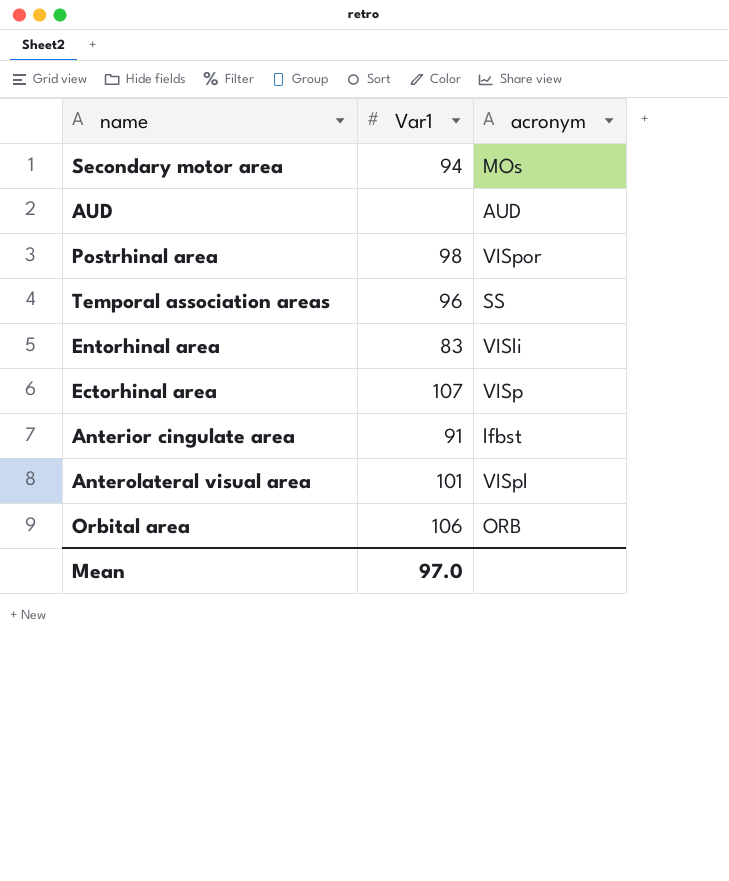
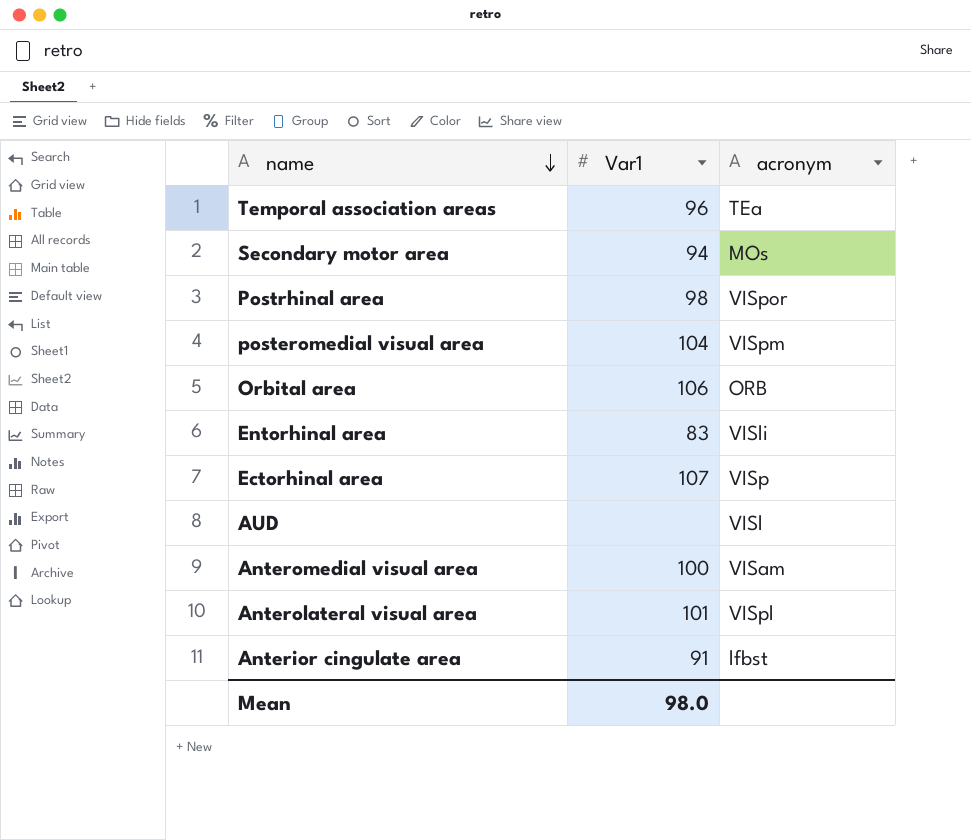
row order: none -> name descending
Temporal association areas | acronym: SS -> TEa
row posteromedial visual area: none -> 104 | VISpm
AUD | acronym: AUD -> VISl
row Anteromedial visual area: none -> 100 | VISam
Mean | Var1: 97.0 -> 98.0

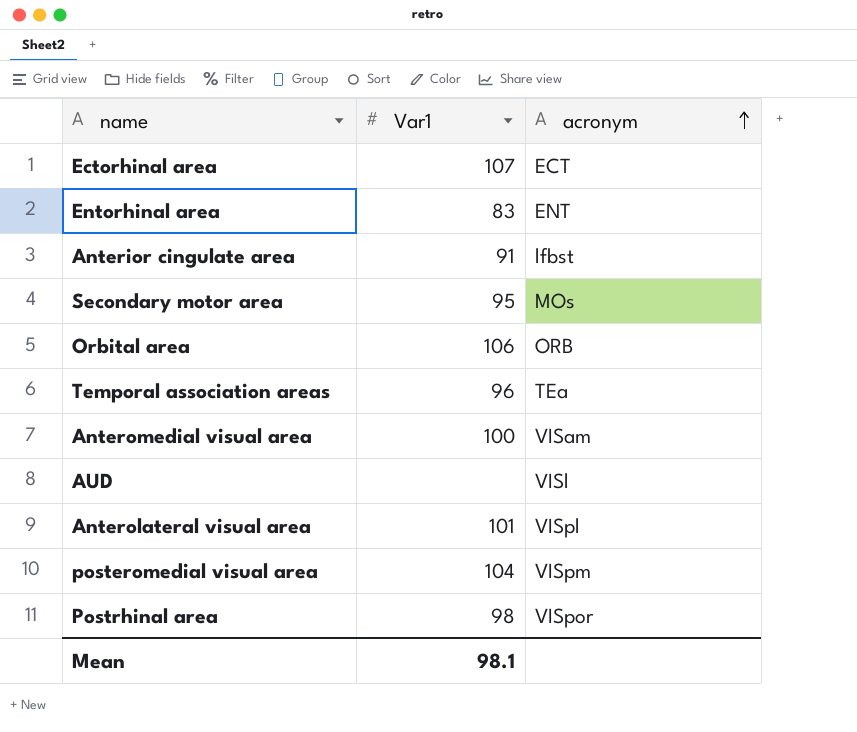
row order: name descending -> acronym ascending
Ectorhinal area | acronym: VISp -> ECT
Entorhinal area | acronym: VISli -> ENT
Secondary motor area | Var1: 94 -> 95
Mean | Var1: 98.0 -> 98.1

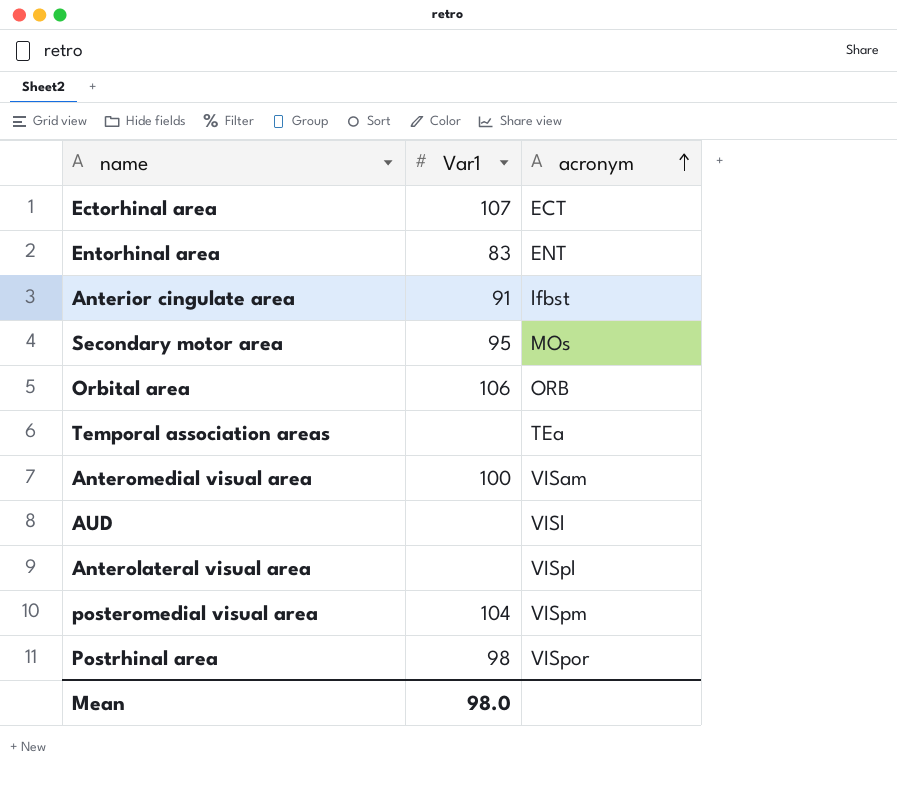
Temporal association areas | Var1: 96 -> none
Anterolateral visual area | Var1: 101 -> none
Mean | Var1: 98.1 -> 98.0

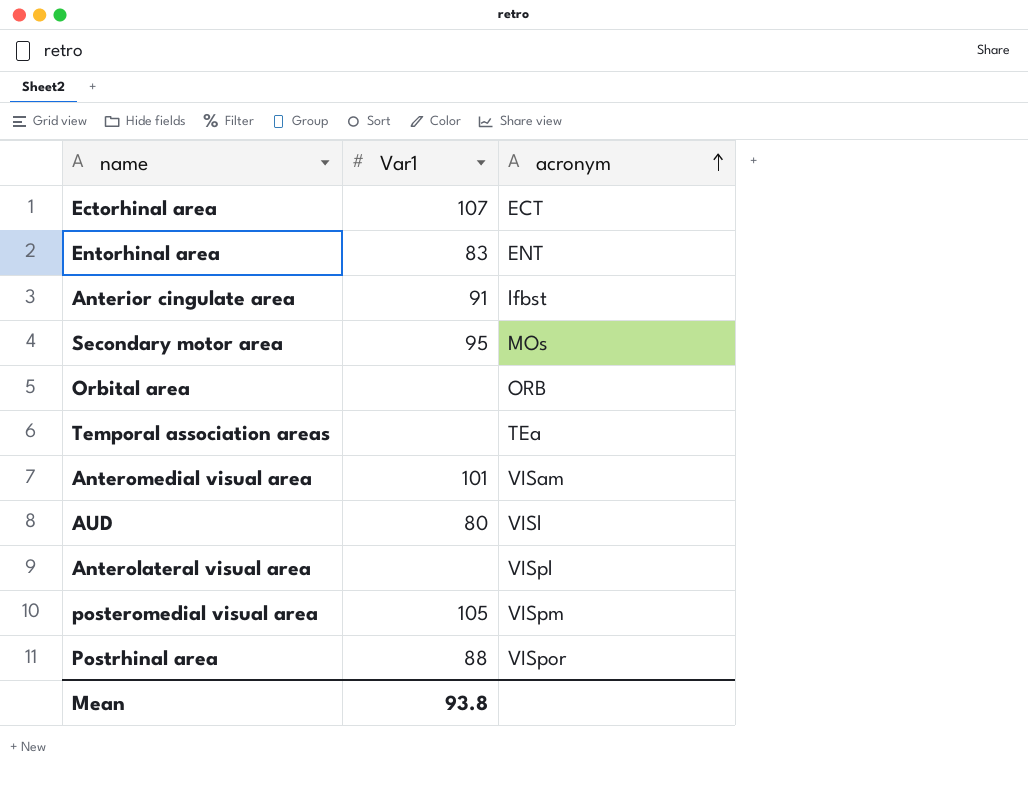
Orbital area | Var1: 106 -> none
Anteromedial visual area | Var1: 100 -> 101
AUD | Var1: none -> 80
posteromedial visual area | Var1: 104 -> 105
Postrhinal area | Var1: 98 -> 88
Mean | Var1: 98.0 -> 93.8

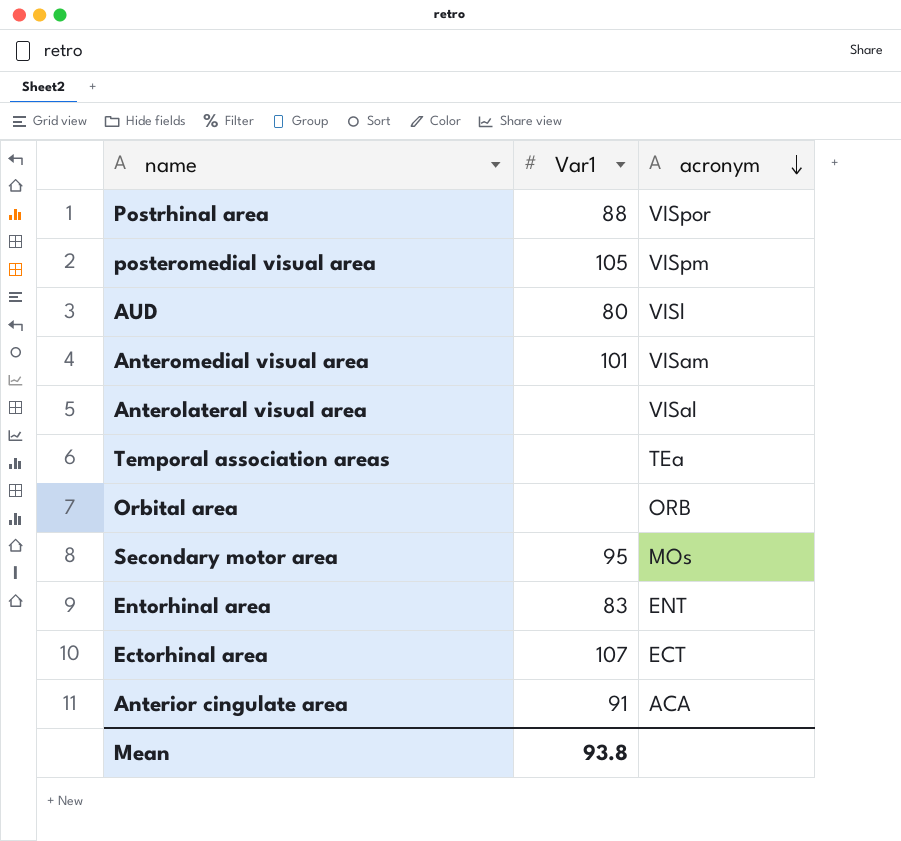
row order: acronym ascending -> acronym descending
Anterolateral visual area | acronym: VISpl -> VISal
Anterior cingulate area | acronym: lfbst -> ACA

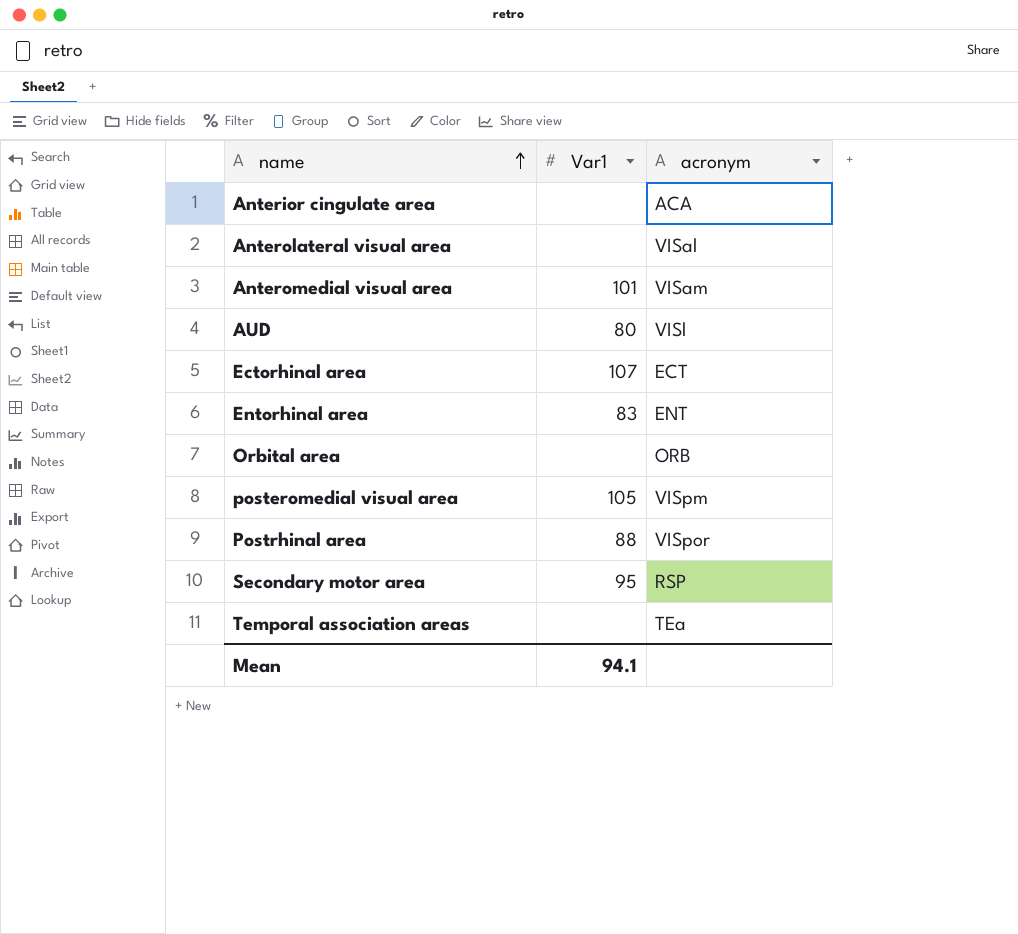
row order: acronym descending -> name ascending
Anterior cingulate area | Var1: 91 -> none
Secondary motor area | acronym: MOs -> RSP
Mean | Var1: 93.8 -> 94.1

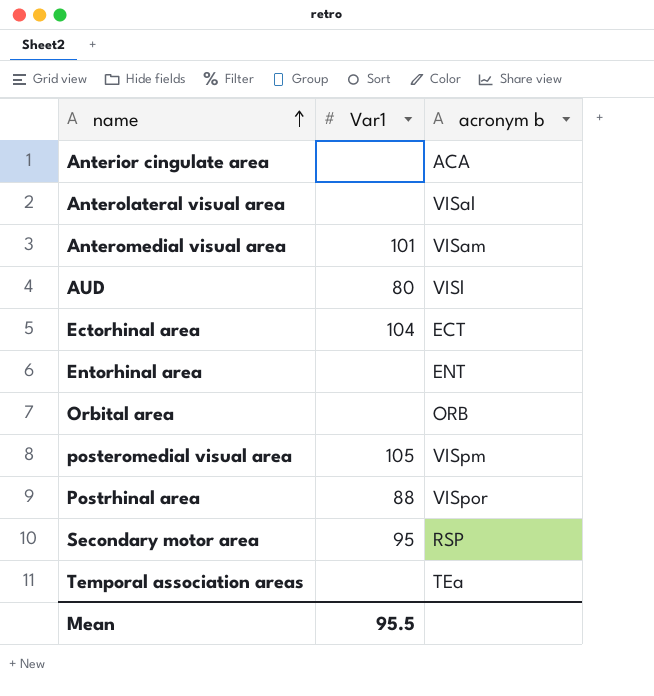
column name: acronym -> acronym b
Ectorhinal area | Var1: 107 -> 104
Entorhinal area | Var1: 83 -> none
Mean | Var1: 94.1 -> 95.5

